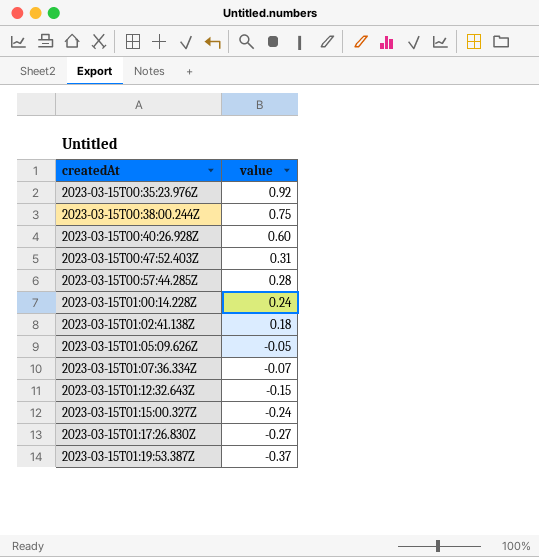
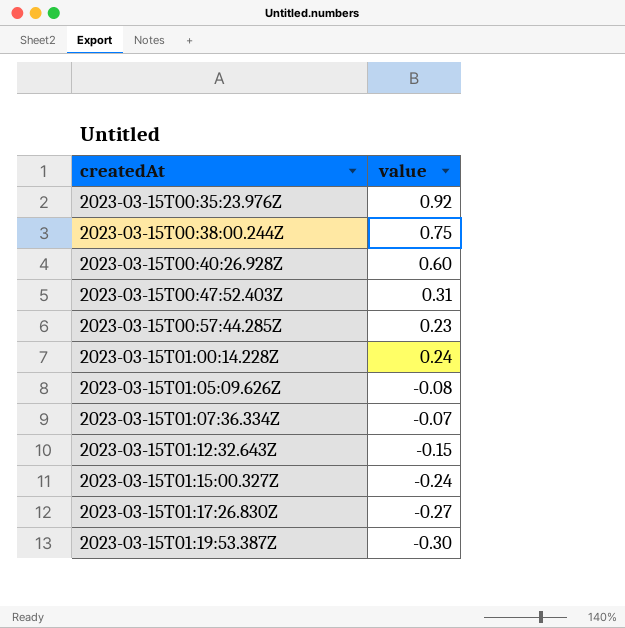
row 2023-03-15T01:02:41.138Z: 0.18 -> none
2023-03-15T00:57:44.285Z | value: 0.28 -> 0.23
2023-03-15T01:05:09.626Z | value: -0.05 -> -0.08
2023-03-15T01:19:53.387Z | value: -0.37 -> -0.30

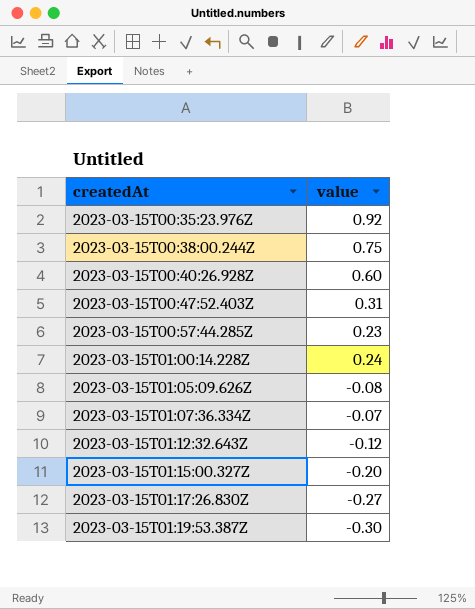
2023-03-15T01:12:32.643Z | value: -0.15 -> -0.12
2023-03-15T01:15:00.327Z | value: -0.24 -> -0.20

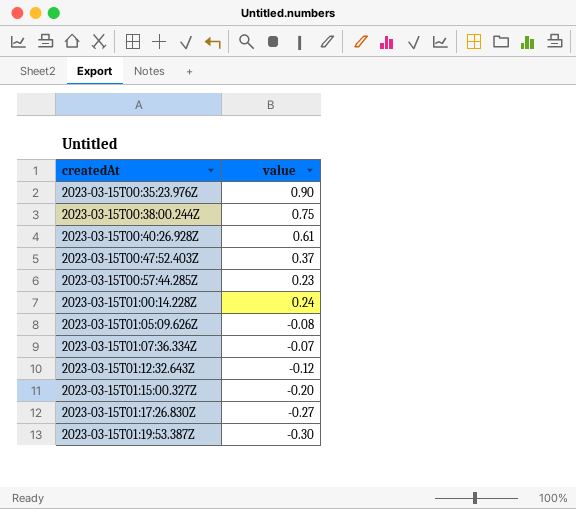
2023-03-15T00:35:23.976Z | value: 0.92 -> 0.90
2023-03-15T00:40:26.928Z | value: 0.60 -> 0.61
2023-03-15T00:47:52.403Z | value: 0.31 -> 0.37

